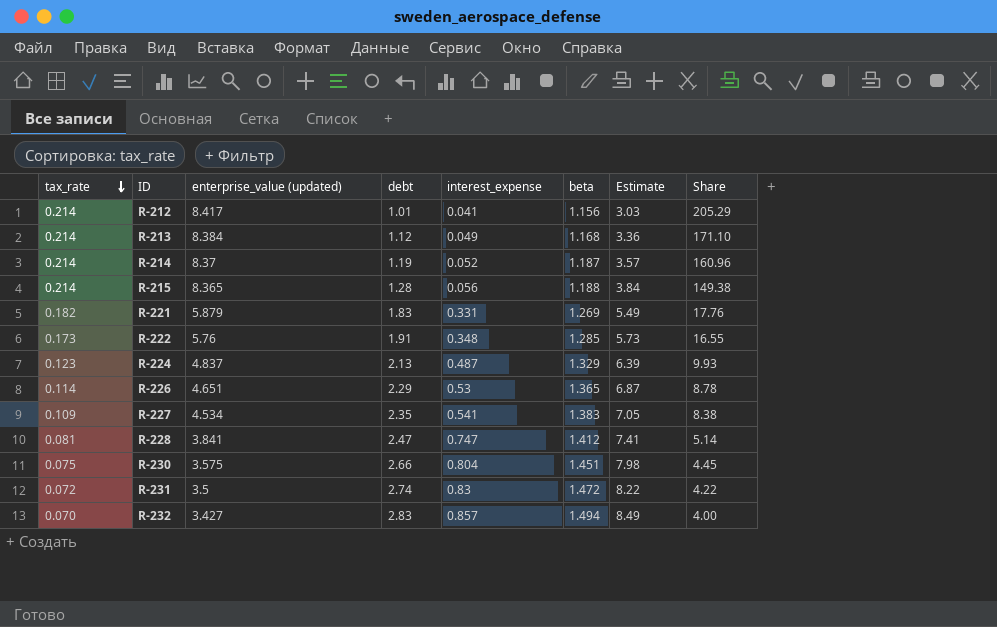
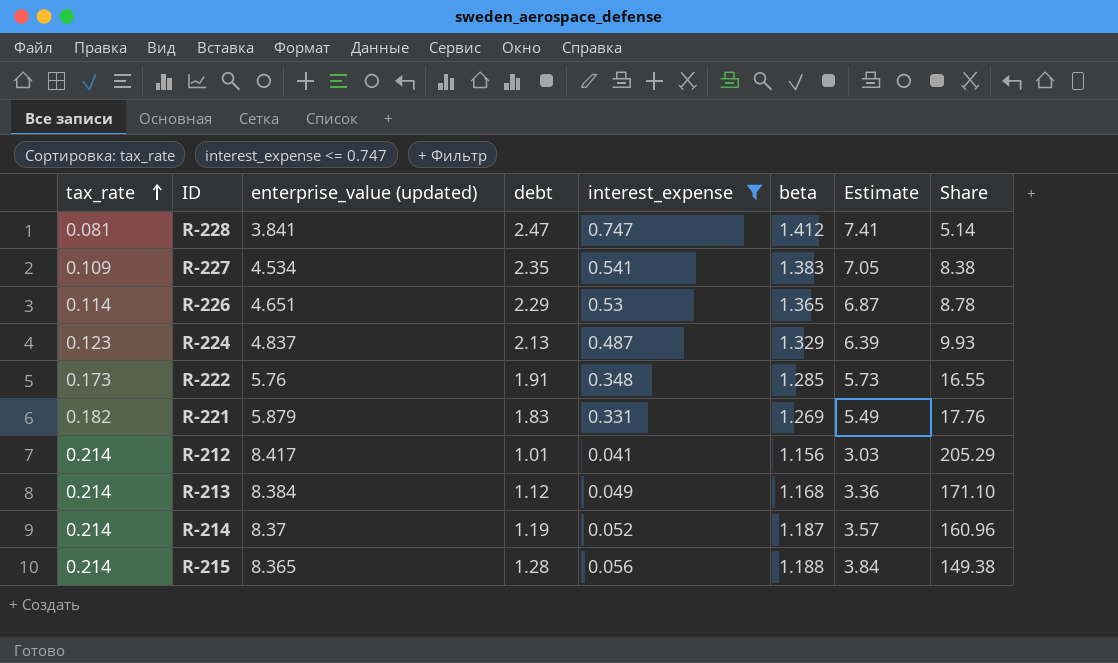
filter: none -> interest_expense <= 0.747
row order: tax_rate descending -> tax_rate ascending

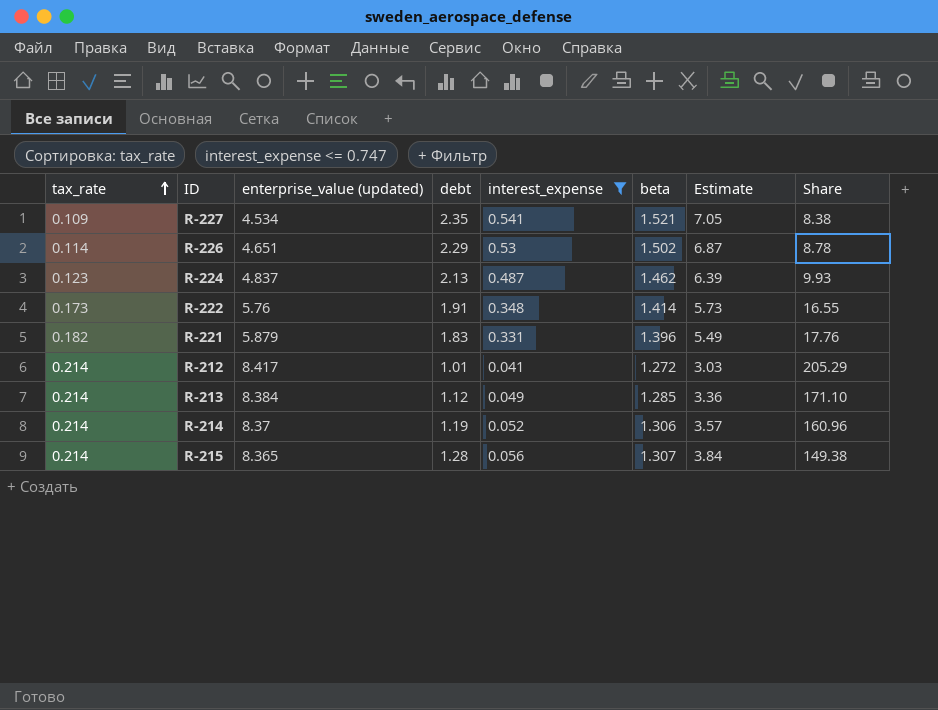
row R-228: 0.081 | 3.841 | 2.47 | 0.747 | 1.412 | 7.41 | 5.14 -> none
R-227 | beta: 1.383 -> 1.521
R-226 | beta: 1.365 -> 1.502
R-224 | beta: 1.329 -> 1.462
R-222 | beta: 1.285 -> 1.414
R-221 | beta: 1.269 -> 1.396
R-212 | beta: 1.156 -> 1.272
R-213 | beta: 1.168 -> 1.285
R-214 | beta: 1.187 -> 1.306
R-215 | beta: 1.188 -> 1.307

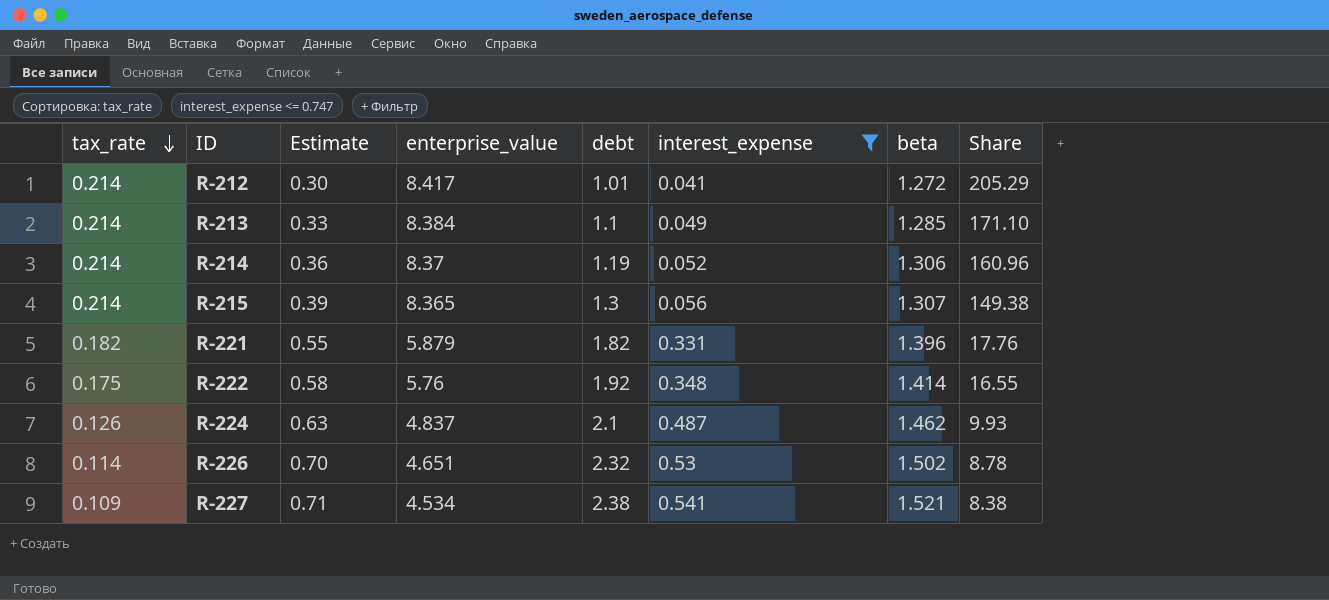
row order: tax_rate ascending -> tax_rate descending
column Estimate | formula: [debt] * 3 -> [debt] * 0.3
column Estimate | position: 7 -> 3
column name: enterprise_value (updated) -> enterprise_value
R-213 | debt: 1.12 -> 1.1
R-215 | debt: 1.28 -> 1.3
R-221 | debt: 1.83 -> 1.82
R-222 | tax_rate: 0.173 -> 0.175
R-222 | debt: 1.91 -> 1.92
R-224 | tax_rate: 0.123 -> 0.126
R-224 | debt: 2.13 -> 2.1
R-226 | debt: 2.29 -> 2.32
R-227 | debt: 2.35 -> 2.38

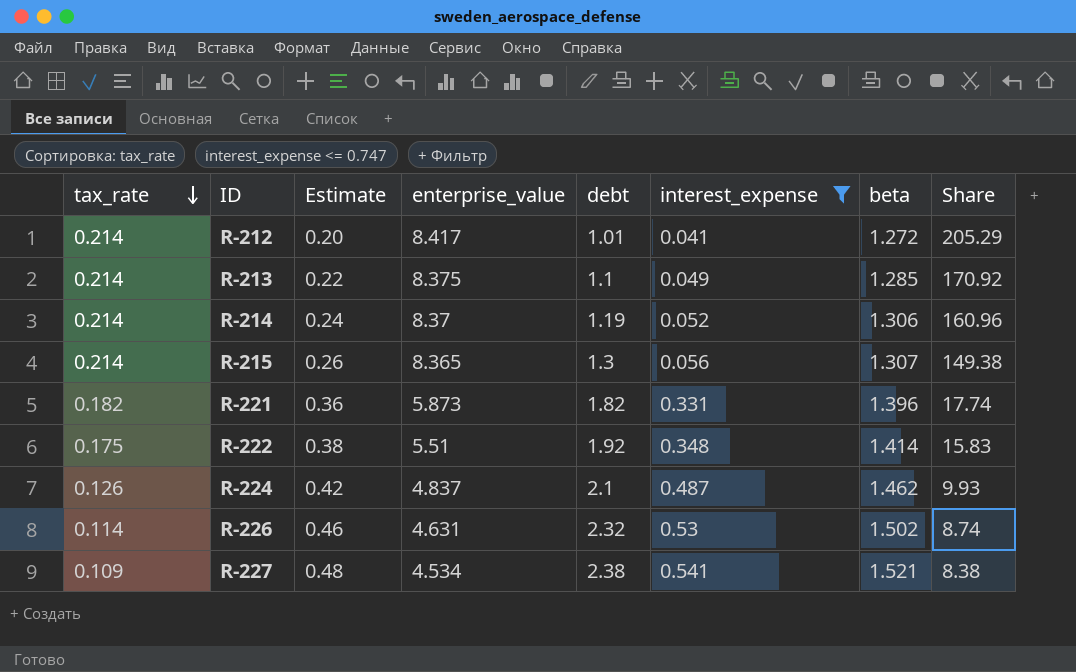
column Estimate | formula: [debt] * 0.3 -> [debt] * 0.2
R-213 | enterprise_value: 8.384 -> 8.375
R-213 | Share: 171.10 -> 170.92
R-221 | enterprise_value: 5.879 -> 5.873
R-221 | Share: 17.76 -> 17.74
R-222 | enterprise_value: 5.76 -> 5.51
R-222 | Share: 16.55 -> 15.83
R-226 | enterprise_value: 4.651 -> 4.631
R-226 | Share: 8.78 -> 8.74

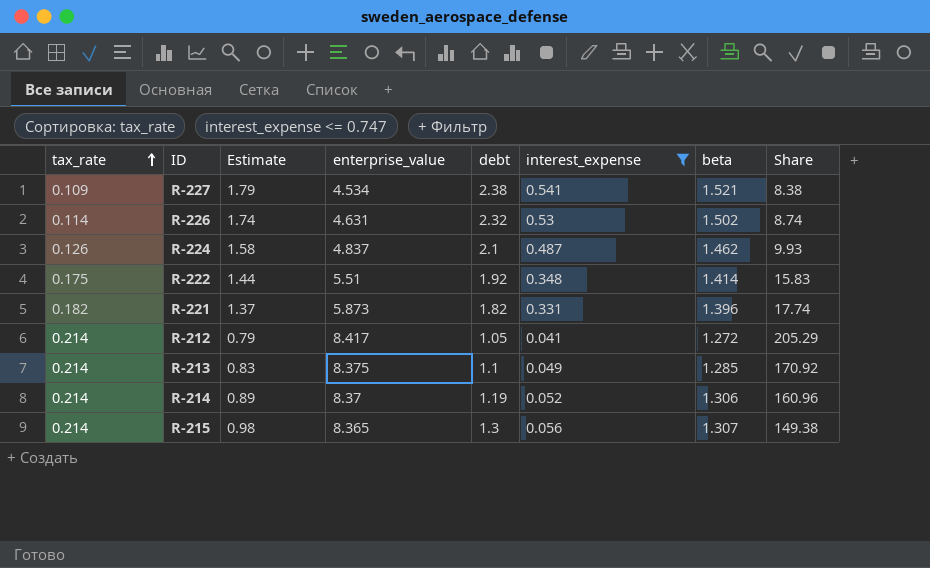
row order: tax_rate descending -> tax_rate ascending
column Estimate | formula: [debt] * 0.2 -> [debt] * 0.75
R-212 | debt: 1.01 -> 1.05

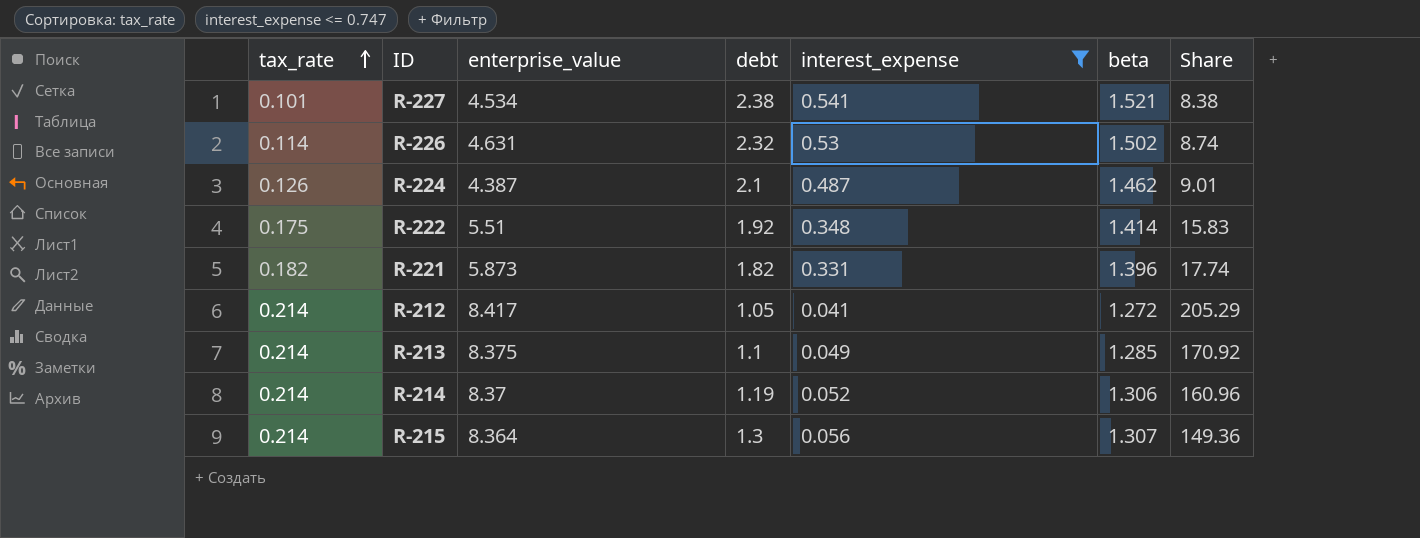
column Estimate | formula: [debt] * 0.75 -> none
R-227 | tax_rate: 0.109 -> 0.101
R-224 | enterprise_value: 4.837 -> 4.387
R-224 | Share: 9.93 -> 9.01
R-215 | enterprise_value: 8.365 -> 8.364
R-215 | Share: 149.38 -> 149.36

